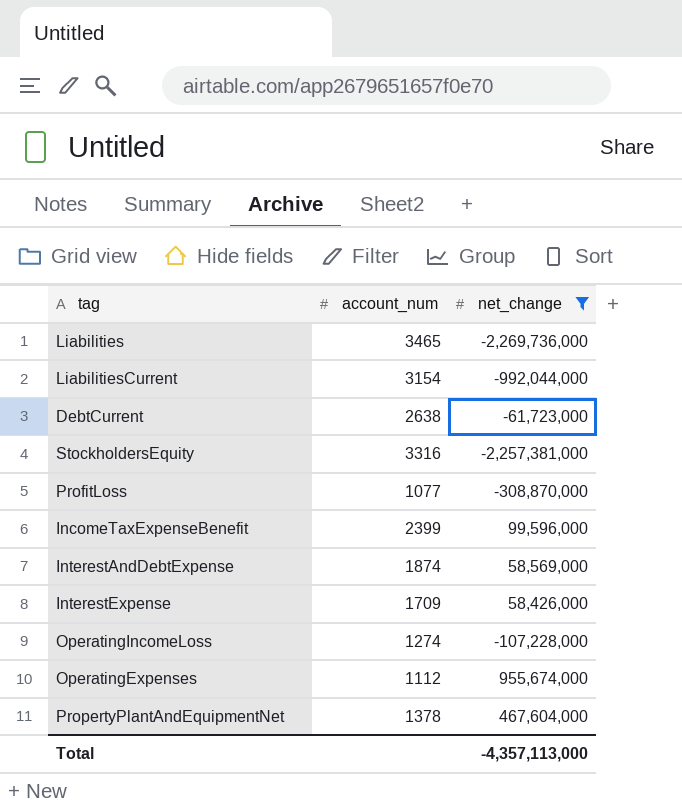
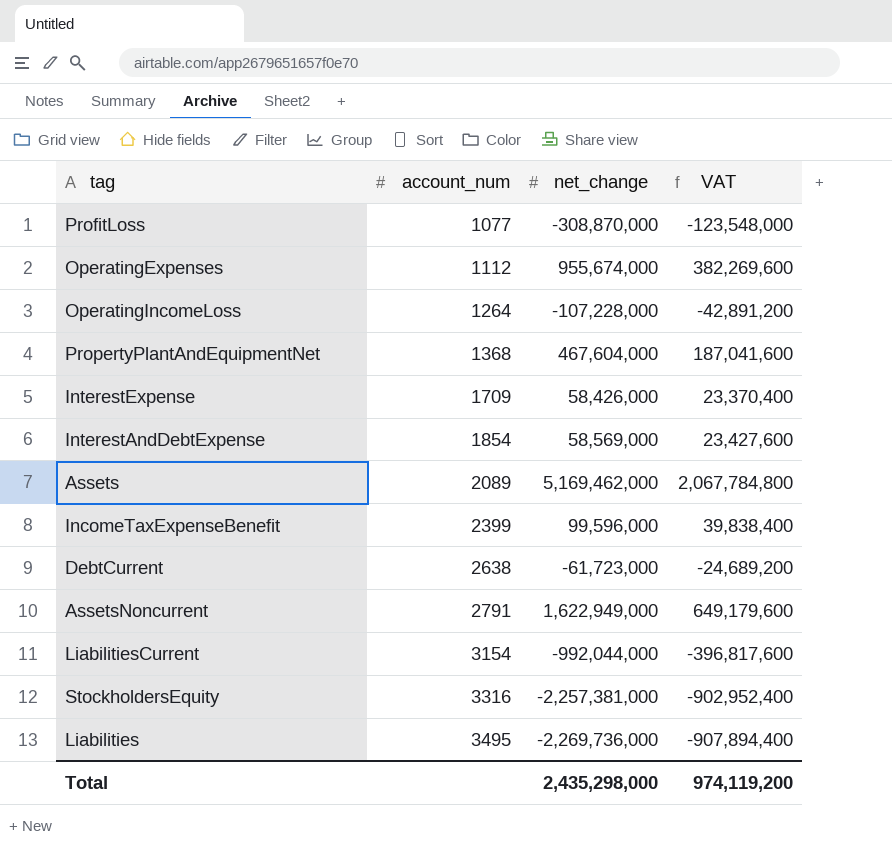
filter: net_change <= 955,674,000 -> none
row order: none -> account_num ascending
column VAT | formula: none -> [net_change] * 0.4
OperatingIncomeLoss | account_num: 1274 -> 1264
PropertyPlantAndEquipmentNet | account_num: 1378 -> 1368
InterestAndDebtExpense | account_num: 1874 -> 1854
Liabilities | account_num: 3465 -> 3495
Total | net_change: -4,357,113,000 -> 2,435,298,000

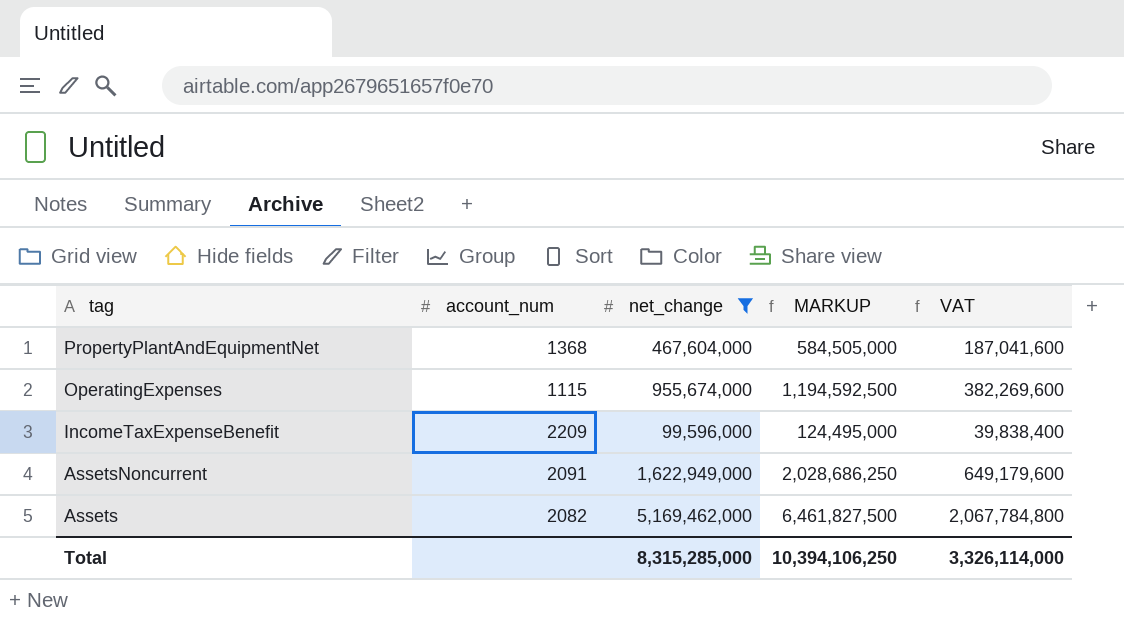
filter: none -> net_change >= 99,596,000
row order: account_num ascending -> tag descending
column MARKUP | formula: none -> [net_change] * 1.25
OperatingExpenses | account_num: 1112 -> 1115
IncomeTaxExpenseBenefit | account_num: 2399 -> 2209
AssetsNoncurrent | account_num: 2791 -> 2091
Assets | account_num: 2089 -> 2082
Total | net_change: 2,435,298,000 -> 8,315,285,000
Total | VAT: 974,119,200 -> 3,326,114,000

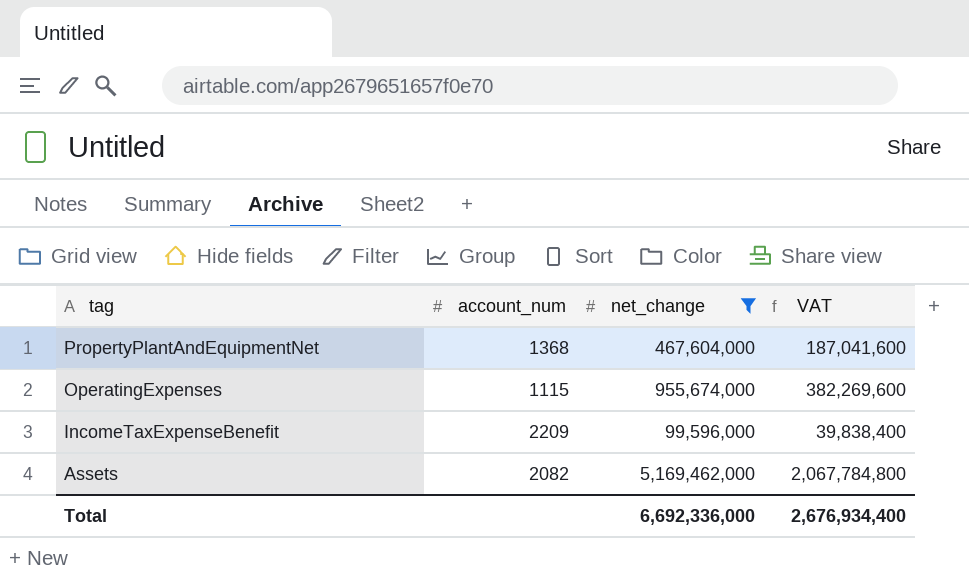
column MARKUP | formula: [net_change] * 1.25 -> none
row AssetsNoncurrent: 2091 | 1,622,949,000 | 2,028,686,250 | 649,179,600 -> none
Total | net_change: 8,315,285,000 -> 6,692,336,000
Total | VAT: 3,326,114,000 -> 2,676,934,400

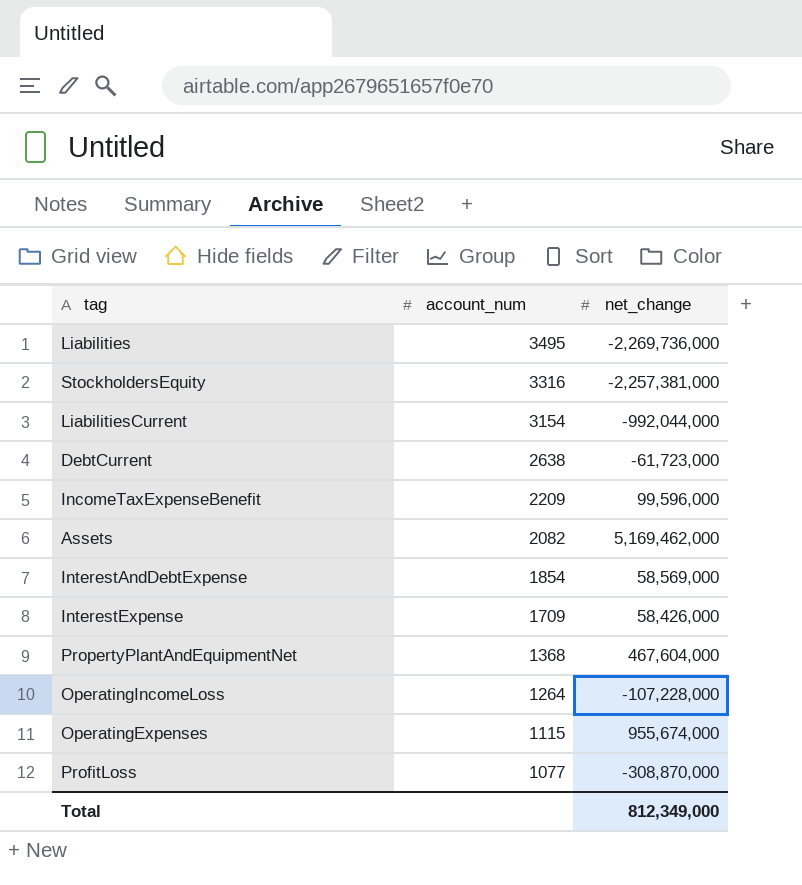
filter: net_change >= 99,596,000 -> none
row order: tag descending -> account_num descending
column VAT | formula: [net_change] * 0.4 -> none
Total | net_change: 6,692,336,000 -> 812,349,000

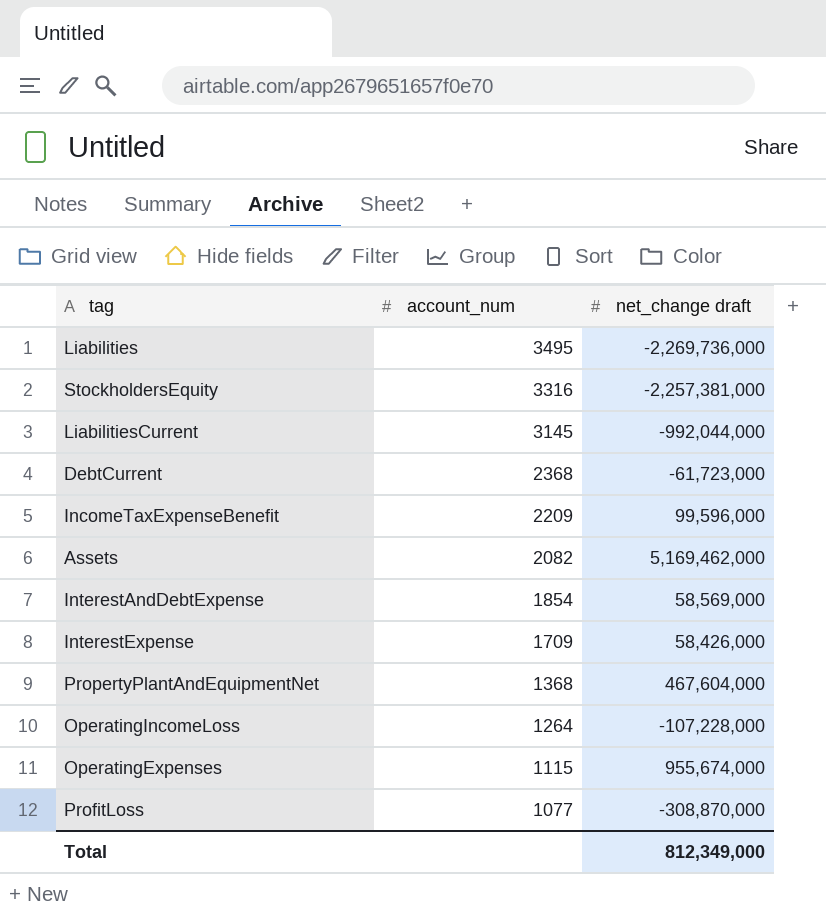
column name: net_change -> net_change draft
LiabilitiesCurrent | account_num: 3154 -> 3145
DebtCurrent | account_num: 2638 -> 2368

